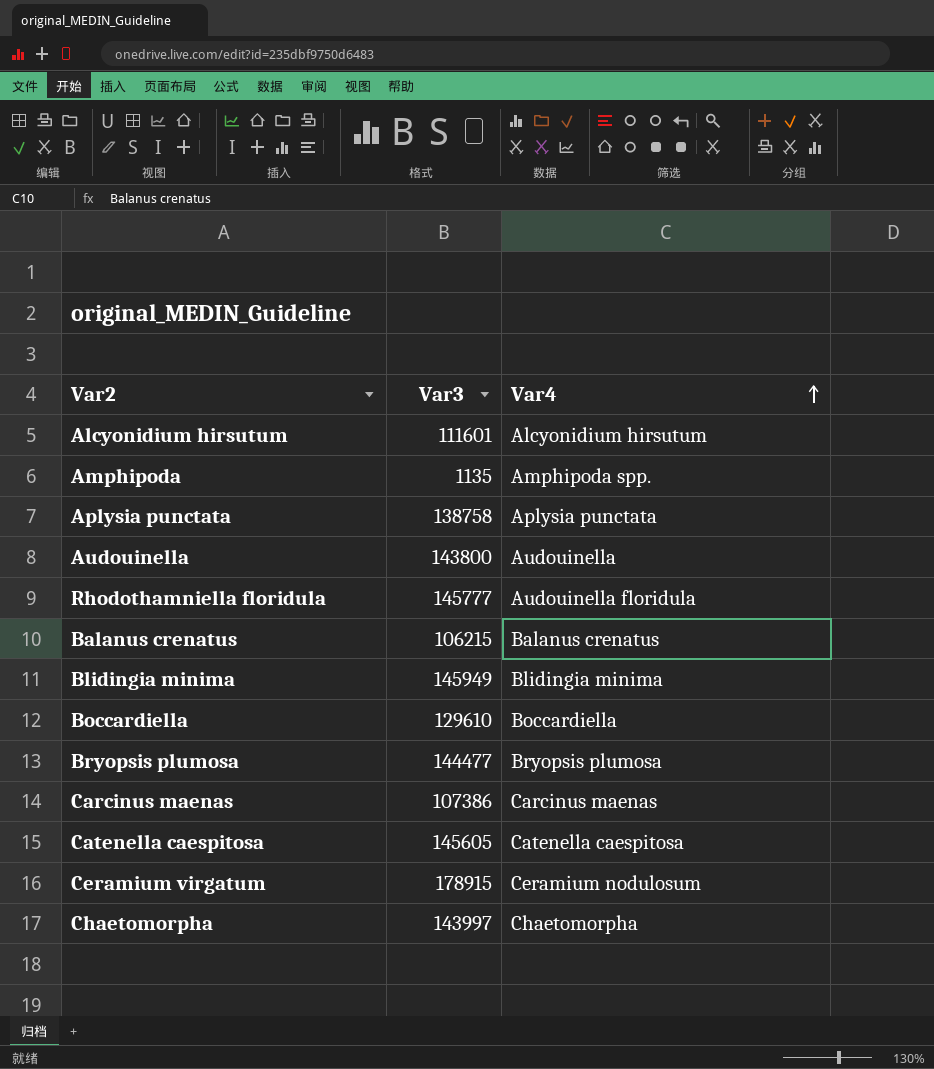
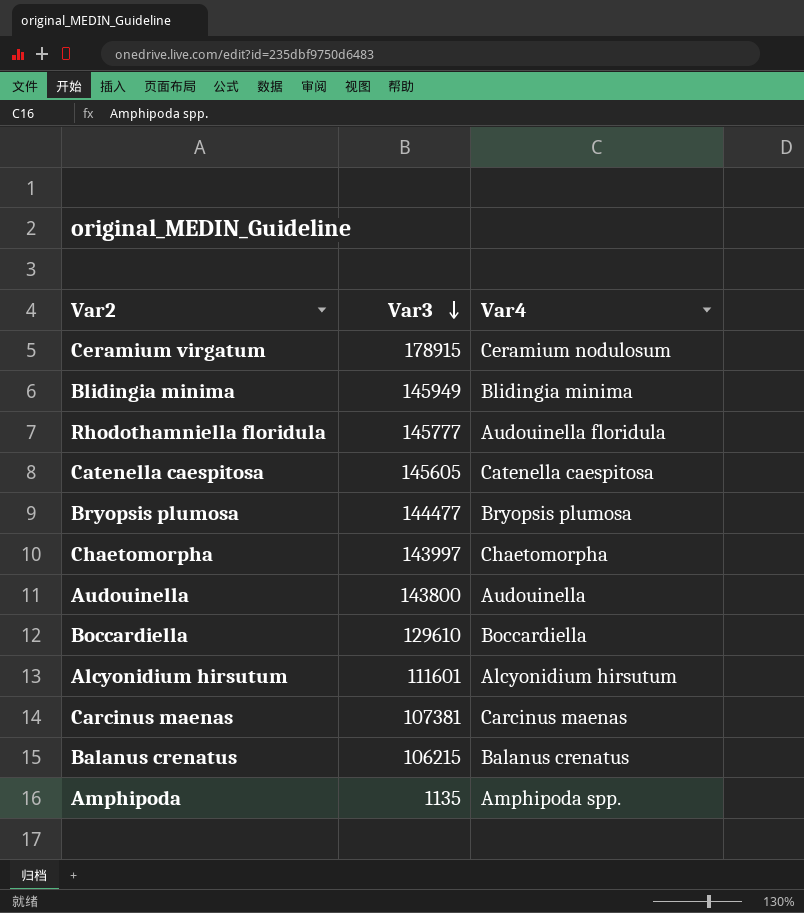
row order: Var4 ascending -> Var3 descending
row Aplysia punctata: 138758 | Aplysia punctata -> none
Carcinus maenas | Var3: 107386 -> 107381

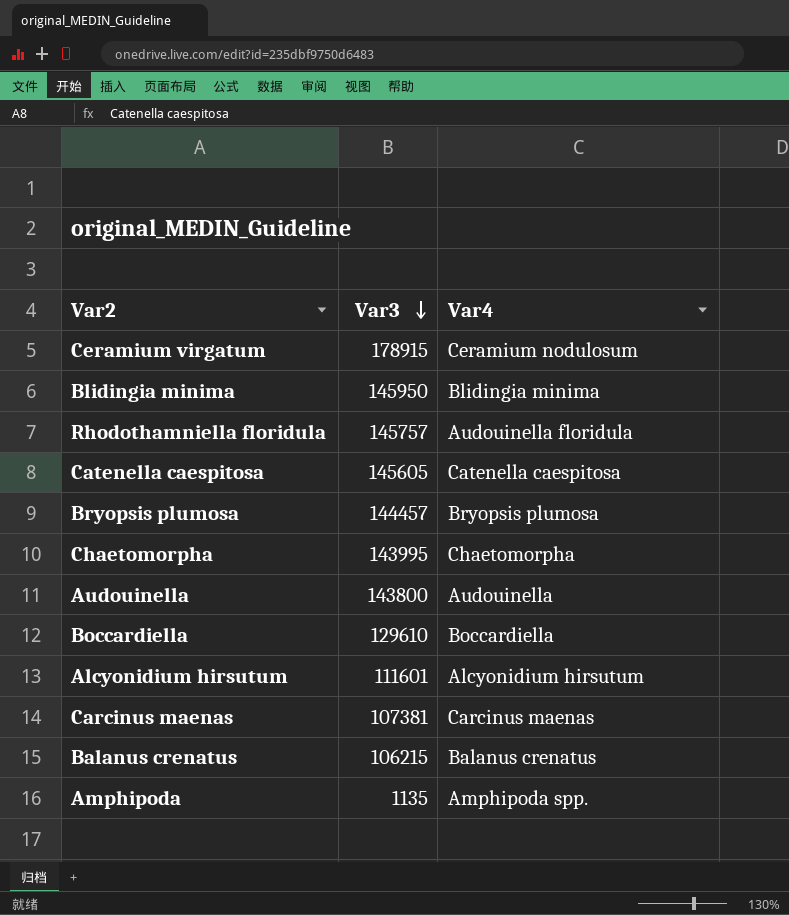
Blidingia minima | Var3: 145949 -> 145950
Rhodothamniella floridula | Var3: 145777 -> 145757
Bryopsis plumosa | Var3: 144477 -> 144457
Chaetomorpha | Var3: 143997 -> 143995

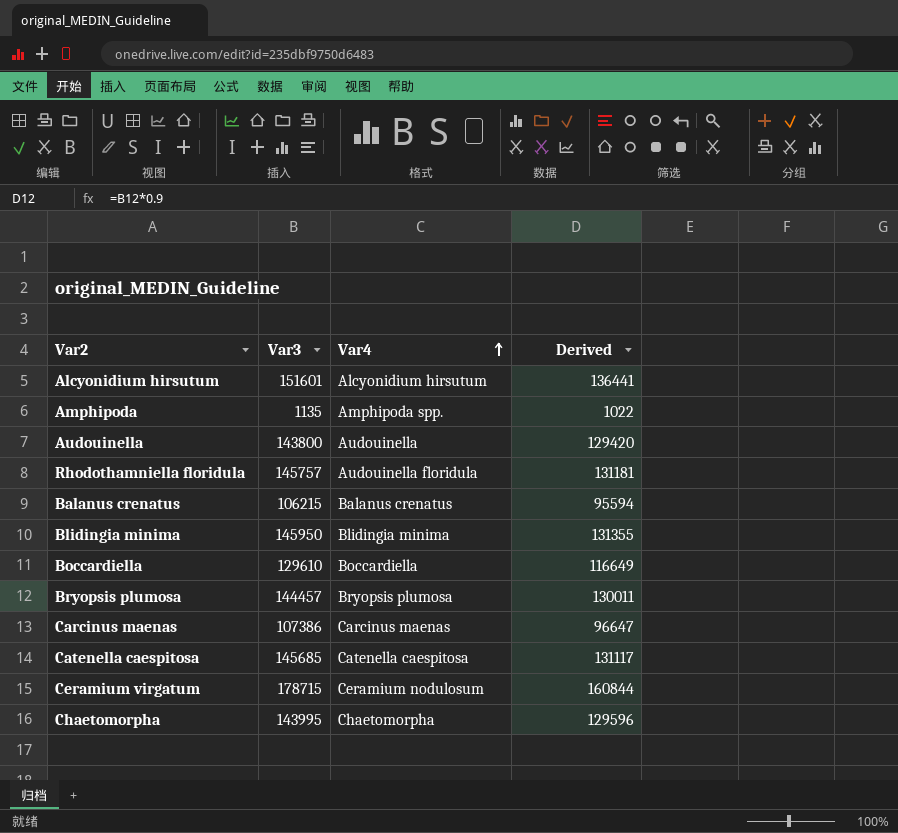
row order: Var3 descending -> Var4 ascending
column Derived | formula: none -> [Var3] * 0.9
Alcyonidium hirsutum | Var3: 111601 -> 151601
Carcinus maenas | Var3: 107381 -> 107386
Catenella caespitosa | Var3: 145605 -> 145685
Ceramium virgatum | Var3: 178915 -> 178715

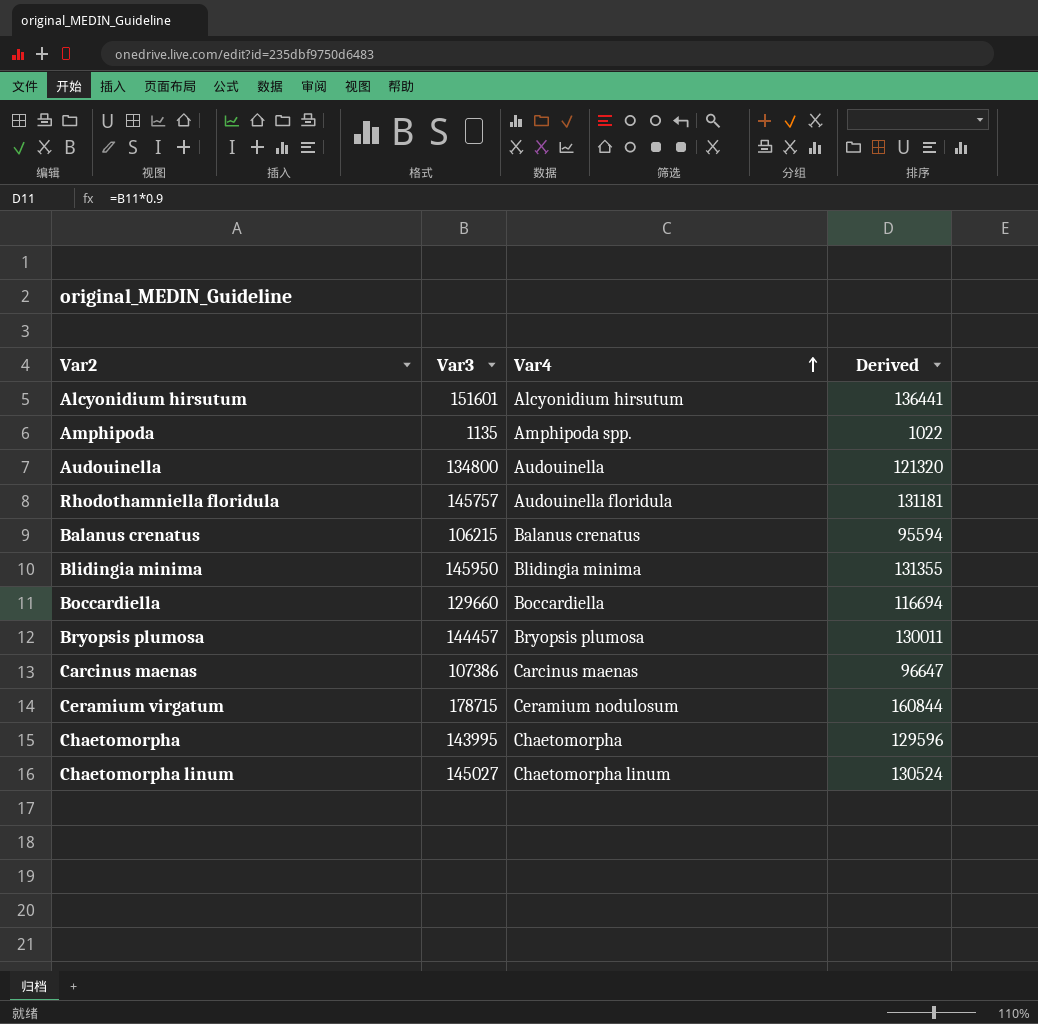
row Catenella caespitosa: 145685 | Catenella caespitosa | 131117 -> none
Audouinella | Var3: 143800 -> 134800
Audouinella | Derived: 129420 -> 121320
Boccardiella | Var3: 129610 -> 129660
Boccardiella | Derived: 116649 -> 116694
row Chaetomorpha linum: none -> 145027 | Chaetomorpha linum | 130524

